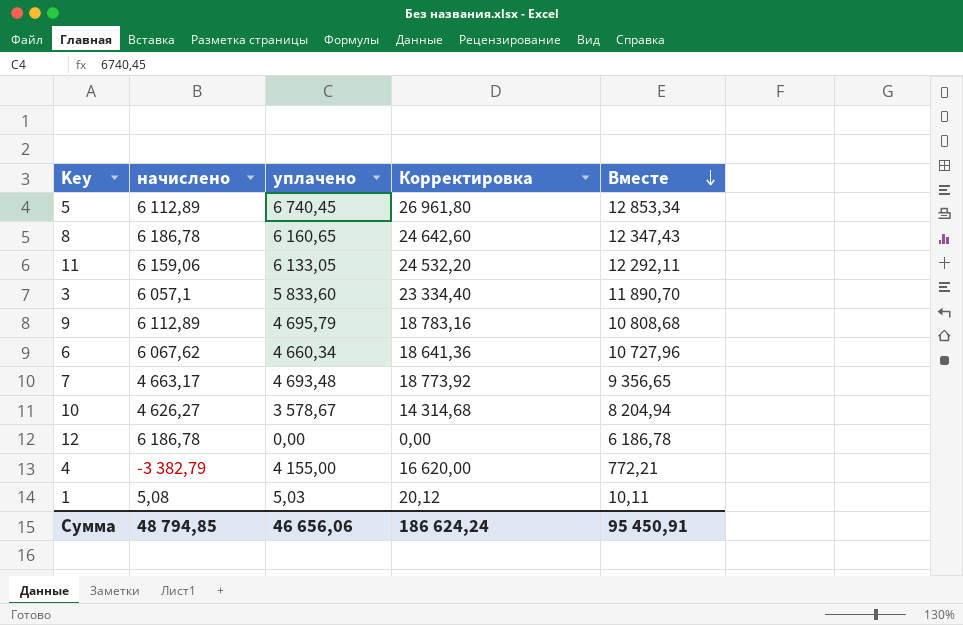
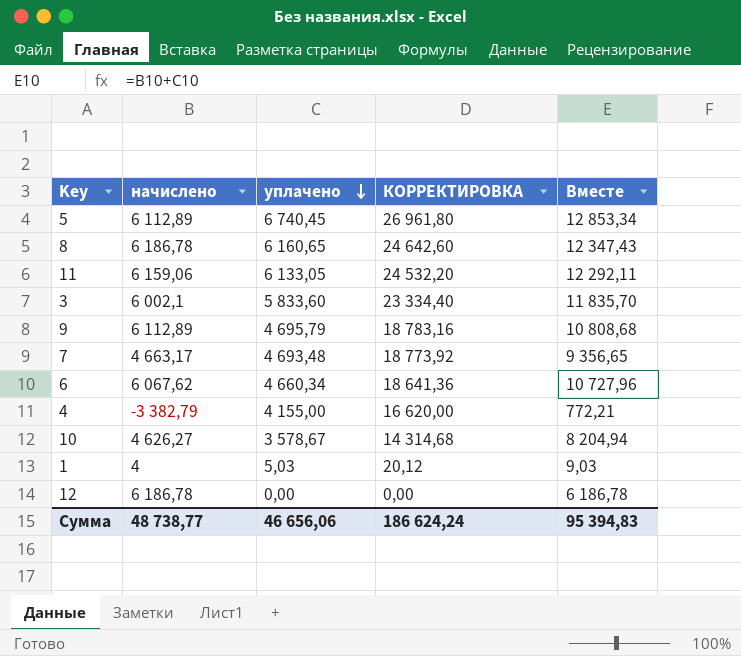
row order: Вместе descending -> уплачено descending
column name: Корректировка -> КОРРЕКТИРОВКА
3 | начислено: 6 057,1 -> 6 002,1
3 | Вместе: 11 890,70 -> 11 835,70
1 | начислено: 5,08 -> 4
1 | Вместе: 10,11 -> 9,03
Сумма | начислено: 48 794,85 -> 48 738,77
Сумма | Вместе: 95 450,91 -> 95 394,83

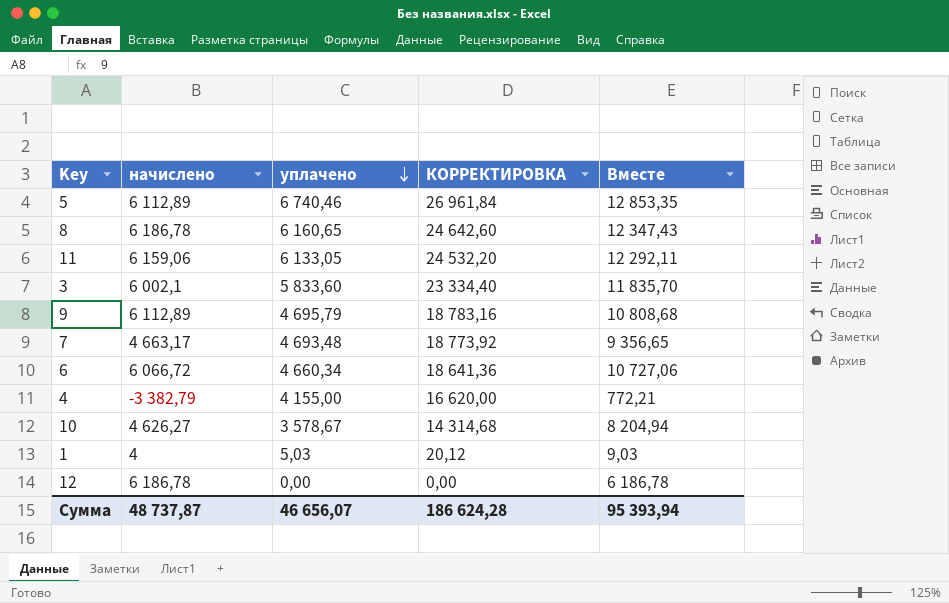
5 | уплачено: 6 740,45 -> 6 740,46
5 | КОРРЕКТИРОВКА: 26 961,80 -> 26 961,84
5 | Вместе: 12 853,34 -> 12 853,35
6 | начислено: 6 067,62 -> 6 066,72
6 | Вместе: 10 727,96 -> 10 727,06
Сумма | начислено: 48 738,77 -> 48 737,87
Сумма | уплачено: 46 656,06 -> 46 656,07
Сумма | КОРРЕКТИРОВКА: 186 624,24 -> 186 624,28
Сумма | Вместе: 95 394,83 -> 95 393,94

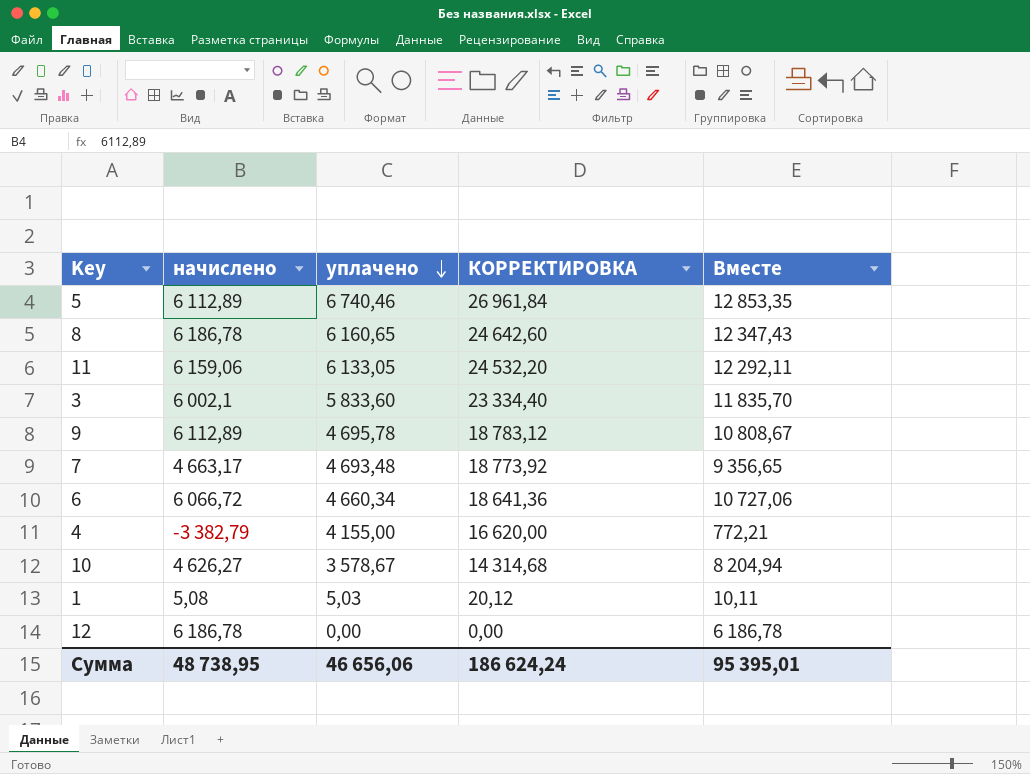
9 | уплачено: 4 695,79 -> 4 695,78
9 | КОРРЕКТИРОВКА: 18 783,16 -> 18 783,12
9 | Вместе: 10 808,68 -> 10 808,67
1 | начислено: 4 -> 5,08
1 | Вместе: 9,03 -> 10,11
Сумма | начислено: 48 737,87 -> 48 738,95
Сумма | уплачено: 46 656,07 -> 46 656,06
Сумма | КОРРЕКТИРОВКА: 186 624,28 -> 186 624,24
Сумма | Вместе: 95 393,94 -> 95 395,01

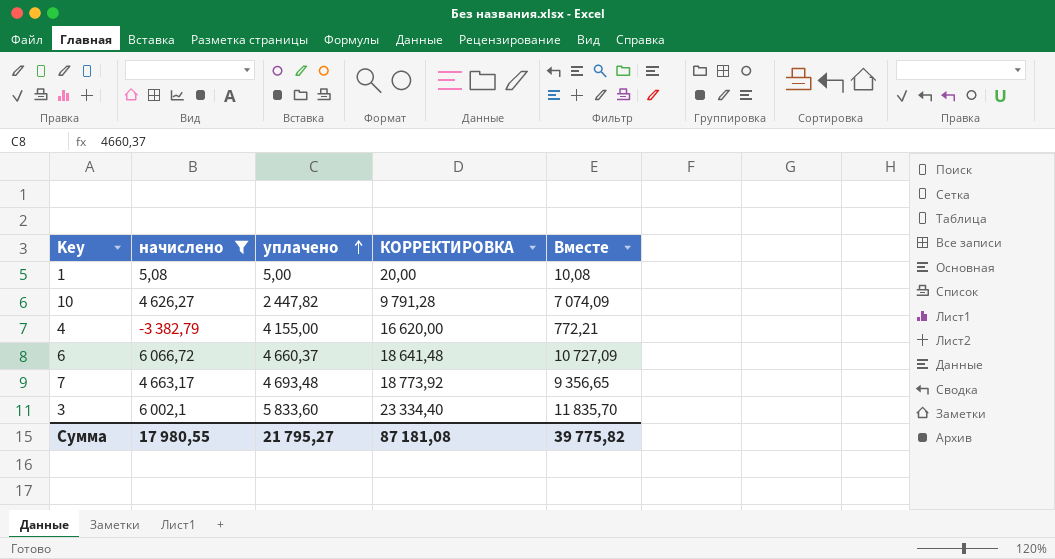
filter: none -> начислено <= 6 066,72
row order: уплачено descending -> уплачено ascending
1 | уплачено: 5,03 -> 5,00
1 | КОРРЕКТИРОВКА: 20,12 -> 20,00
1 | Вместе: 10,11 -> 10,08
10 | уплачено: 3 578,67 -> 2 447,82
10 | КОРРЕКТИРОВКА: 14 314,68 -> 9 791,28
10 | Вместе: 8 204,94 -> 7 074,09
6 | уплачено: 4 660,34 -> 4 660,37
6 | КОРРЕКТИРОВКА: 18 641,36 -> 18 641,48
6 | Вместе: 10 727,06 -> 10 727,09
Сумма | начислено: 48 738,95 -> 17 980,55
Сумма | уплачено: 46 656,06 -> 21 795,27
Сумма | КОРРЕКТИРОВКА: 186 624,24 -> 87 181,08
Сумма | Вместе: 95 395,01 -> 39 775,82

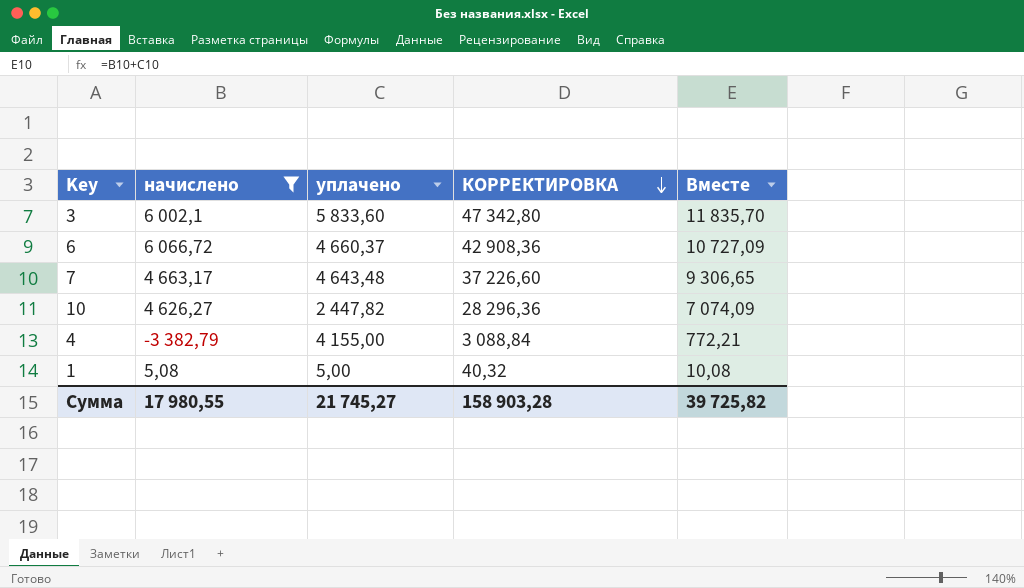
row order: уплачено ascending -> КОРРЕКТИРОВКА descending
column КОРРЕКТИРОВКА | formula: [уплачено] * 4 -> [Вместе] * 4
7 | уплачено: 4 693,48 -> 4 643,48
7 | Вместе: 9 356,65 -> 9 306,65
Сумма | уплачено: 21 795,27 -> 21 745,27
Сумма | КОРРЕКТИРОВКА: 87 181,08 -> 158 903,28
Сумма | Вместе: 39 775,82 -> 39 725,82

